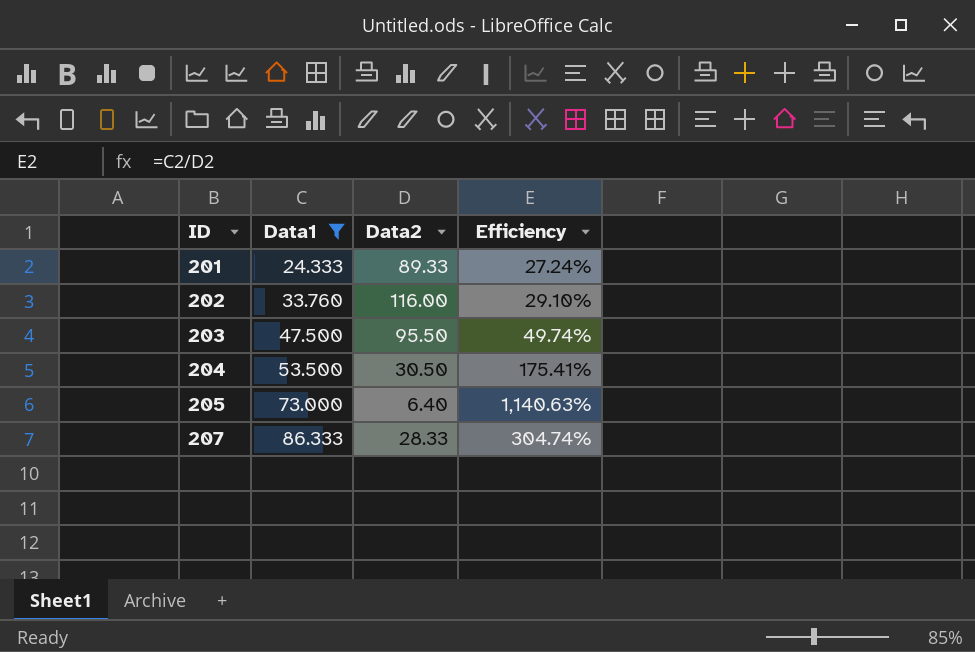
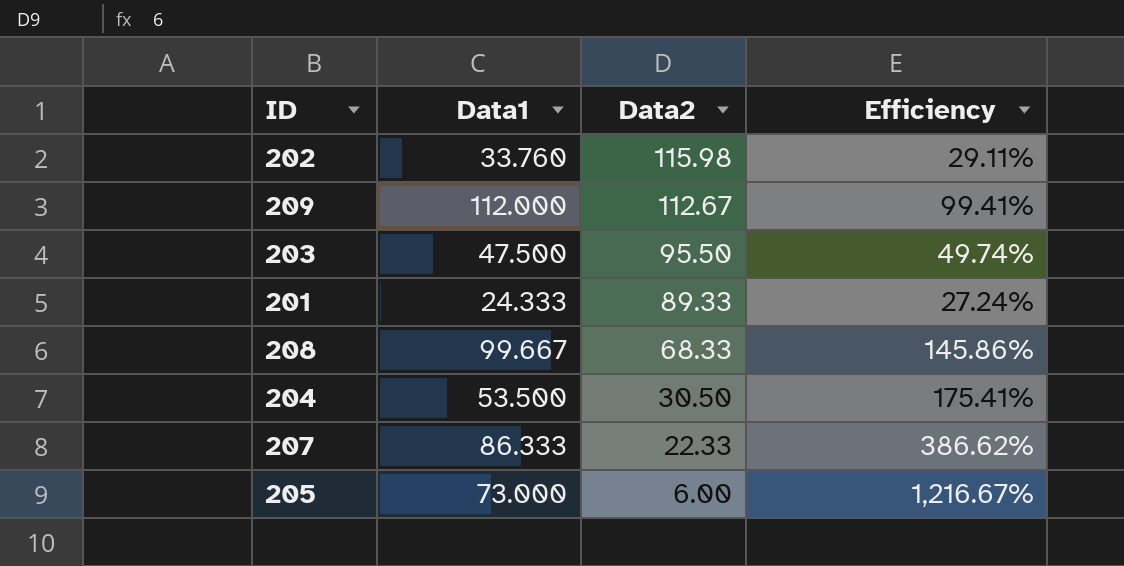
filter: Data1 <= 86.333 -> none
row order: ID ascending -> Data2 descending
202 | Data2: 116.00 -> 115.98
202 | Efficiency: 29.10% -> 29.11%
207 | Data2: 28.33 -> 22.33
207 | Efficiency: 304.74% -> 386.62%
205 | Data2: 6.40 -> 6.00
205 | Efficiency: 1,140.63% -> 1,216.67%

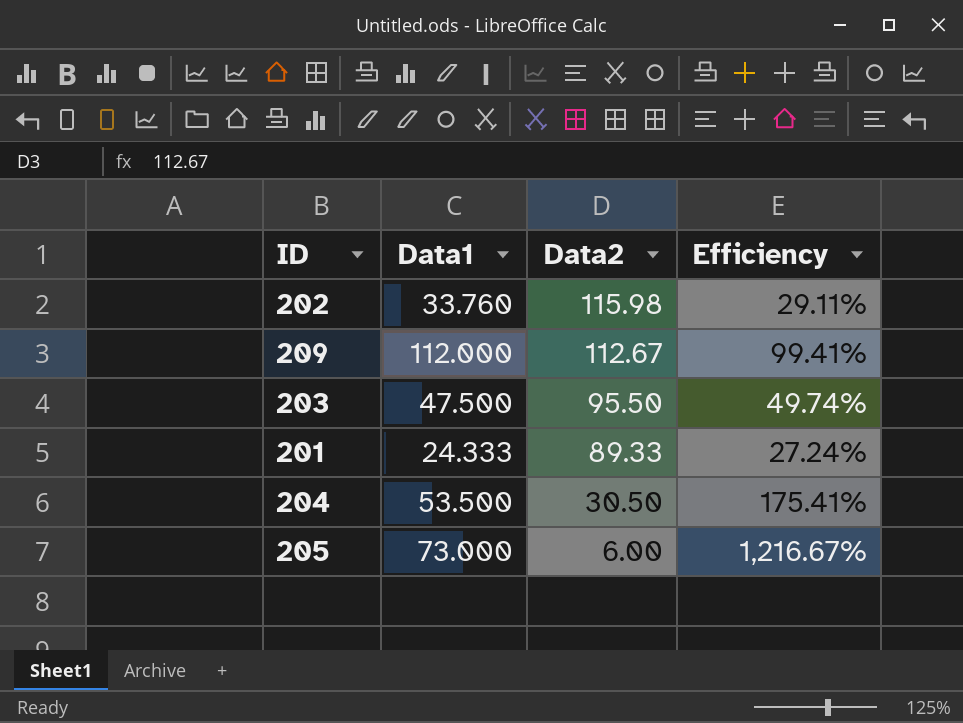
row 208: 99.667 | 68.33 | 145.86% -> none
row 207: 86.333 | 22.33 | 386.62% -> none

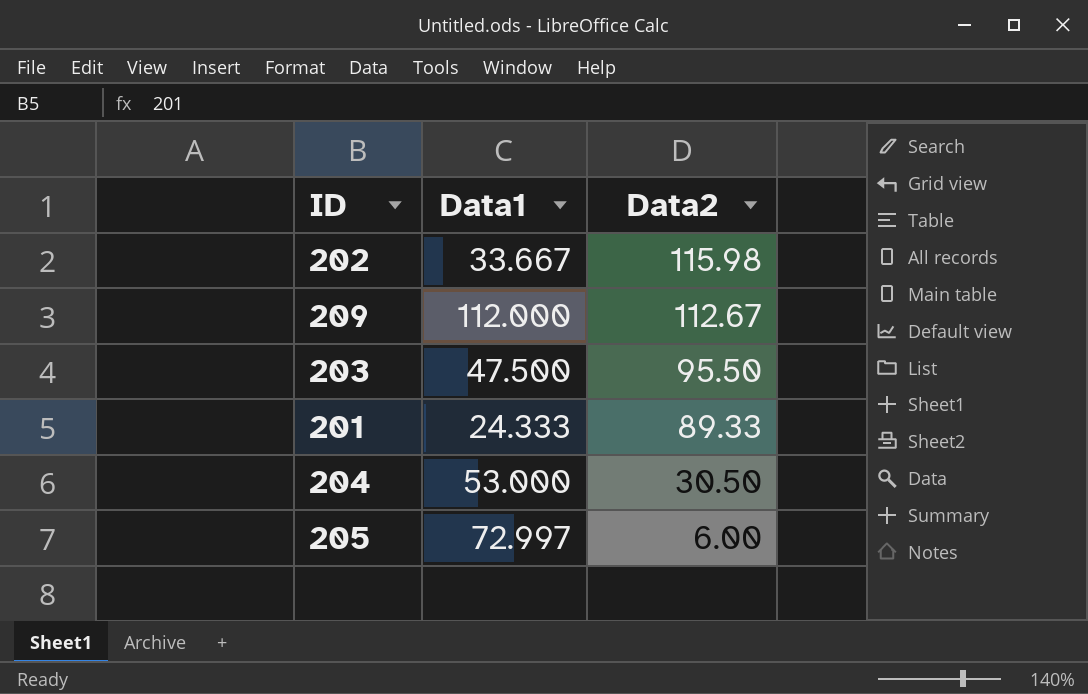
column Efficiency | formula: [Data1] / [Data2] -> none
202 | Data1: 33.760 -> 33.667
204 | Data1: 53.500 -> 53.000
205 | Data1: 73.000 -> 72.997

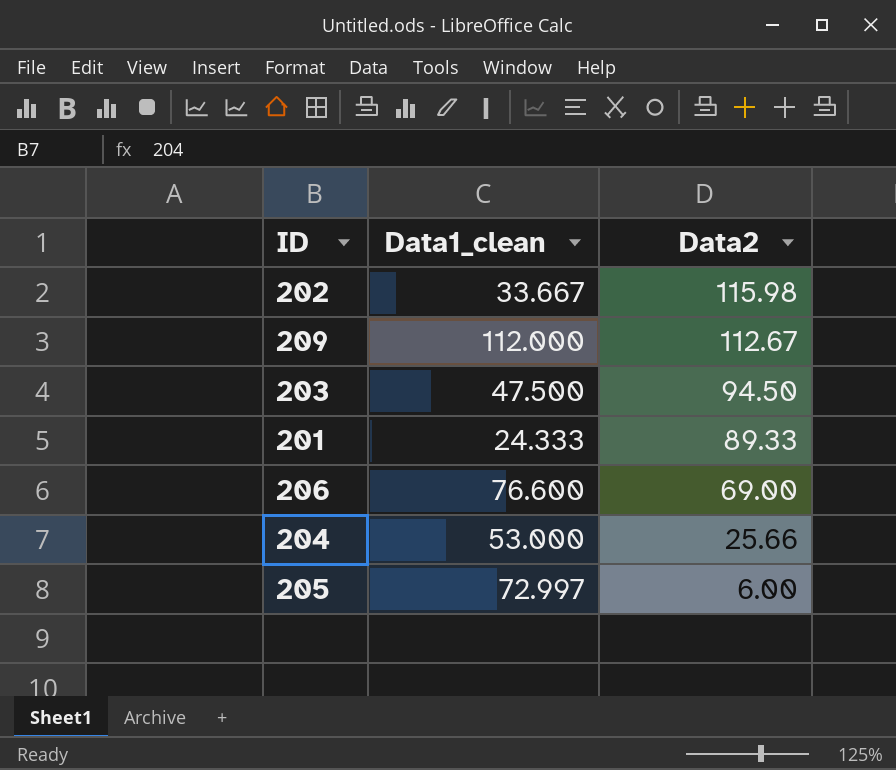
column name: Data1 -> Data1_clean
203 | Data2: 95.50 -> 94.50
row 206: none -> 76.600 | 69.00
204 | Data2: 30.50 -> 25.66

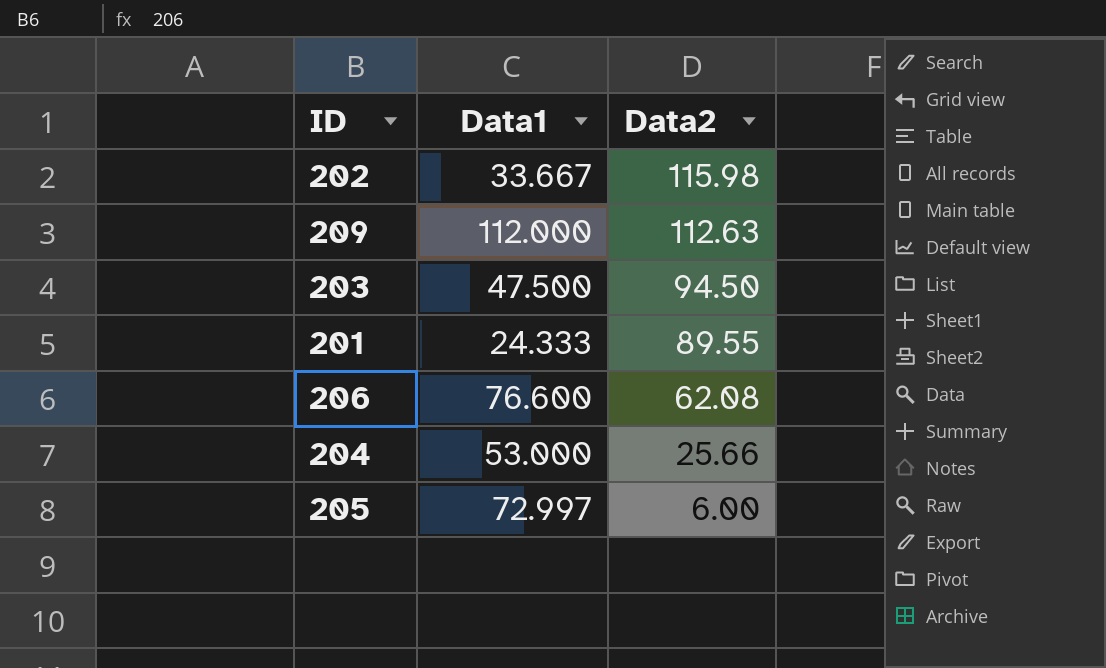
column name: Data1_clean -> Data1
209 | Data2: 112.67 -> 112.63
201 | Data2: 89.33 -> 89.55
206 | Data2: 69.00 -> 62.08

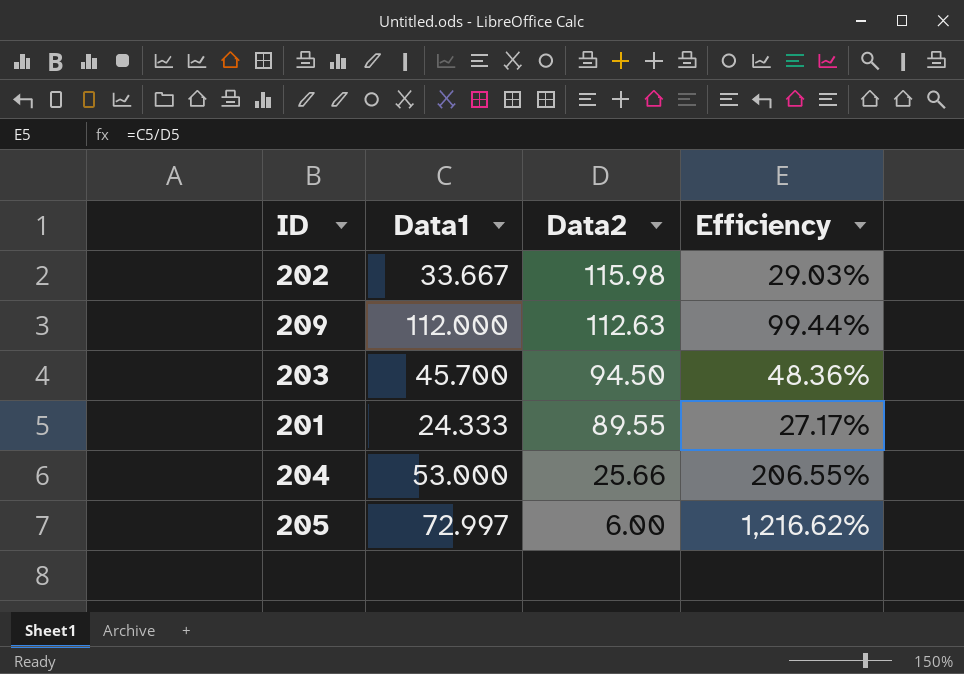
column Efficiency | formula: none -> [Data1] / [Data2]
row 206: 76.600 | 62.08 -> none
203 | Data1: 47.500 -> 45.700

